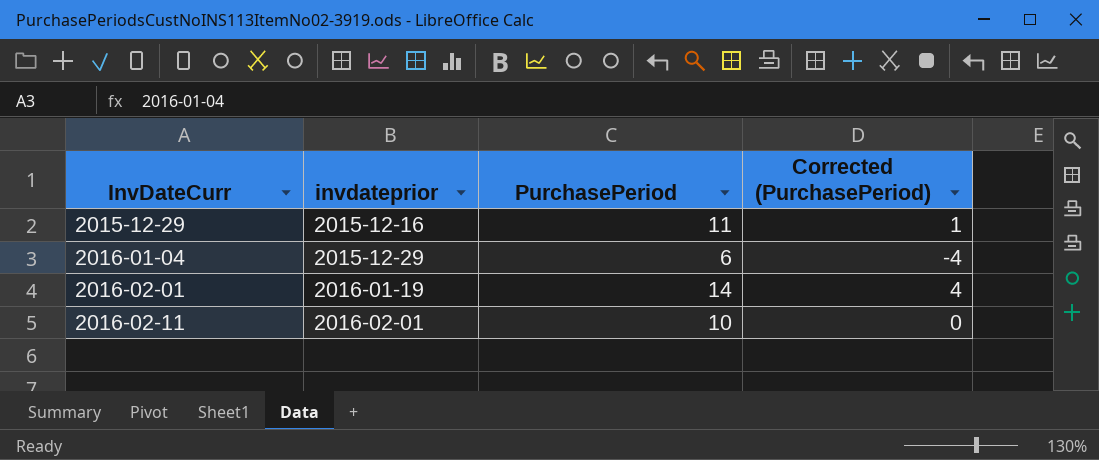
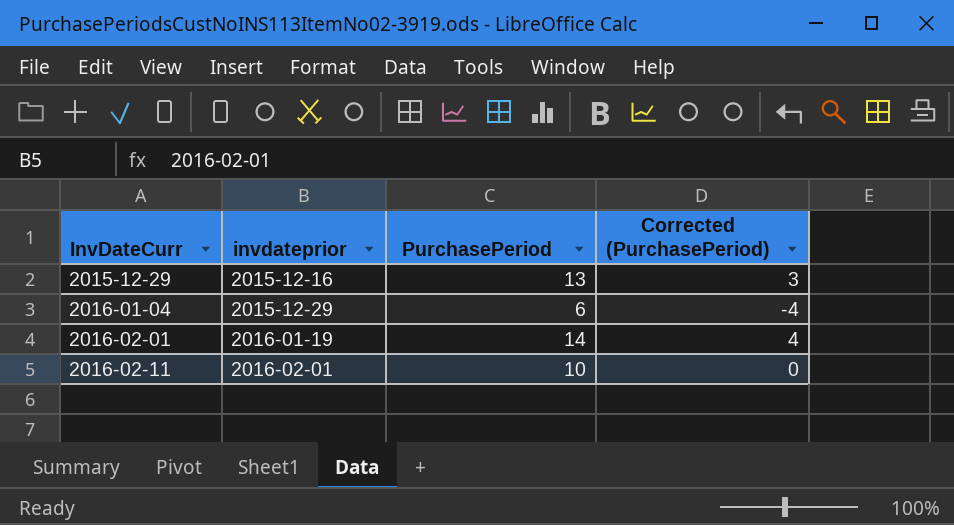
2015-12-29 | PurchasePeriod: 11 -> 13
2015-12-29 | Corrected (PurchasePeriod): 1 -> 3

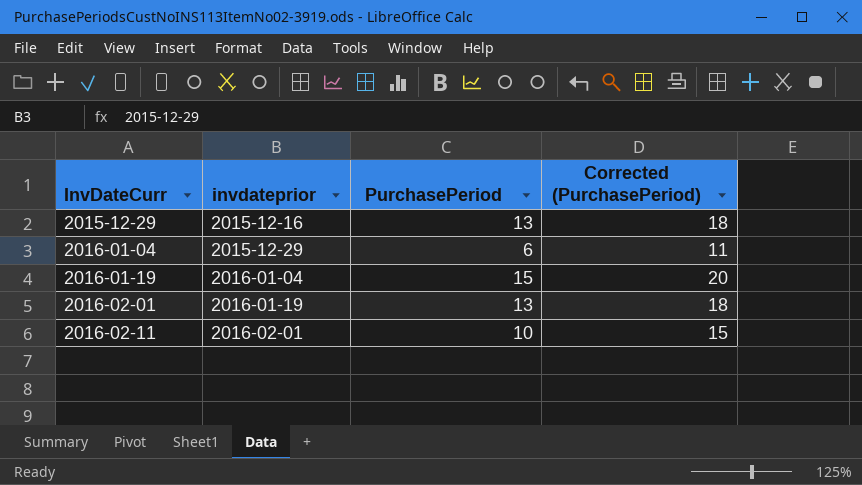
column Corrected (PurchasePeriod) | formula: [PurchasePeriod] - 10 -> [PurchasePeriod] + 5
row 2016-01-19: none -> 2016-01-04 | 15 | 20
2016-02-01 | PurchasePeriod: 14 -> 13

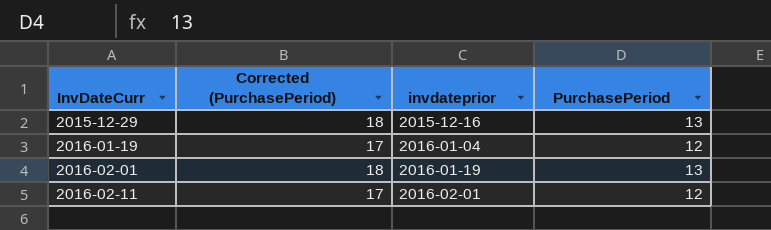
column Corrected (PurchasePeriod) | position: 4 -> 2
row 2016-01-04: 2015-12-29 | 6 | 11 -> none
2016-01-19 | Corrected (PurchasePeriod): 20 -> 17
2016-01-19 | PurchasePeriod: 15 -> 12
2016-02-11 | Corrected (PurchasePeriod): 15 -> 17
2016-02-11 | PurchasePeriod: 10 -> 12

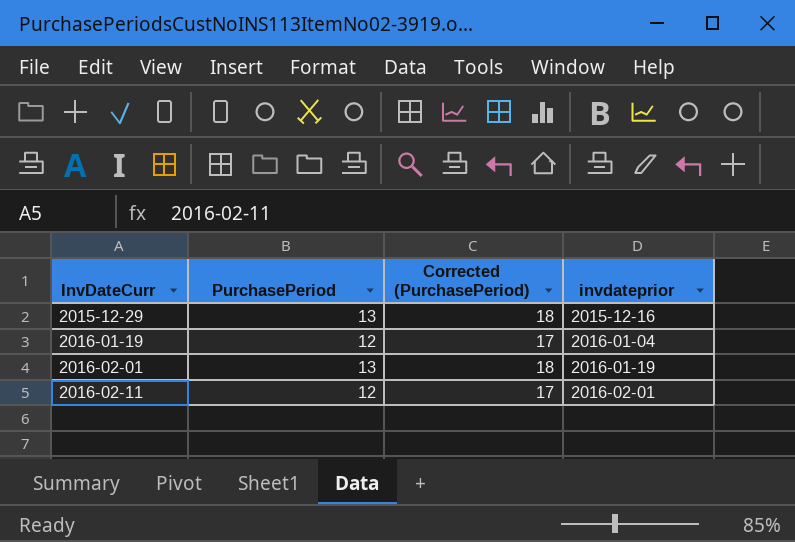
column PurchasePeriod | position: 4 -> 2

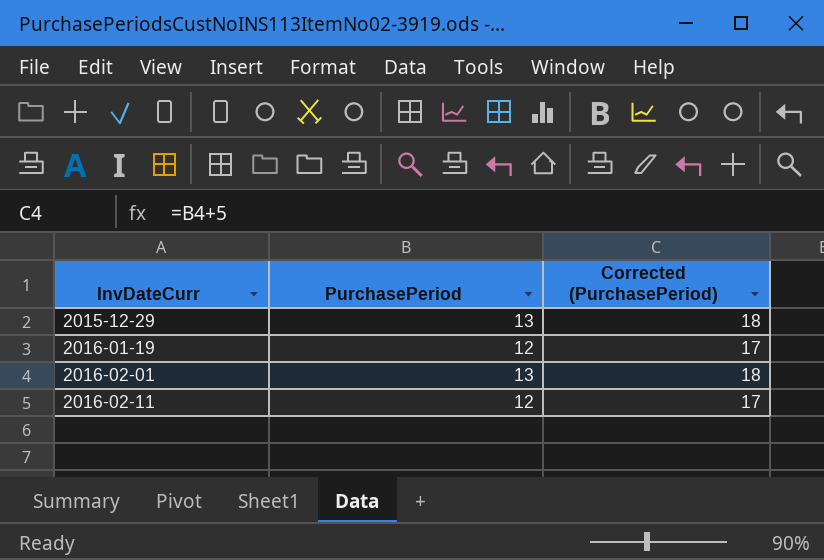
column invdateprior | position: 4 -> none

